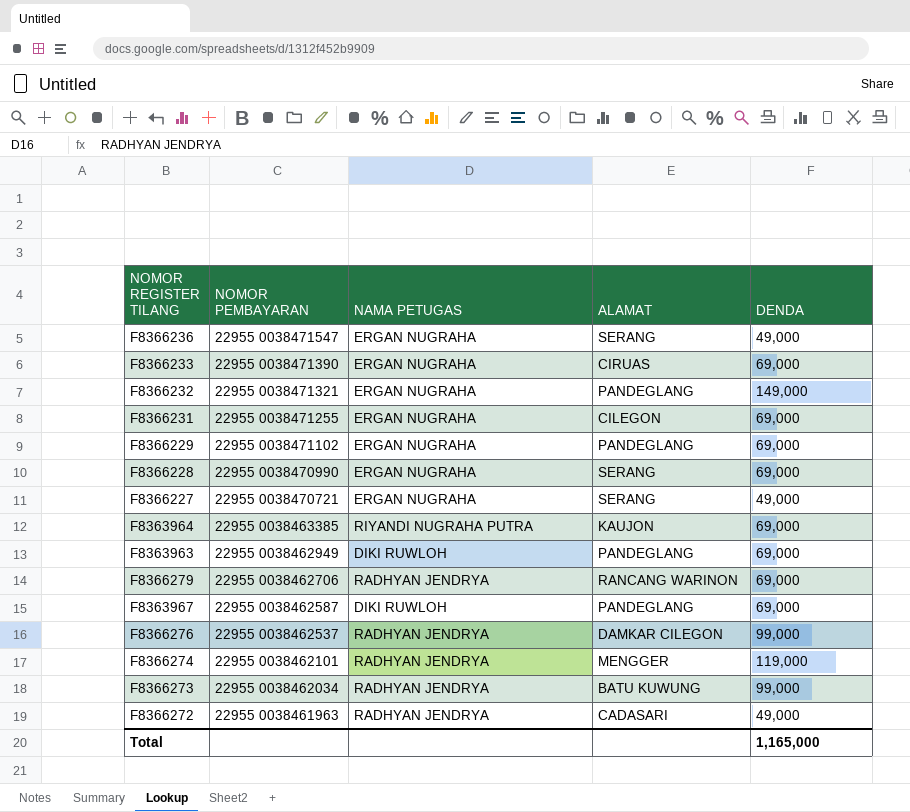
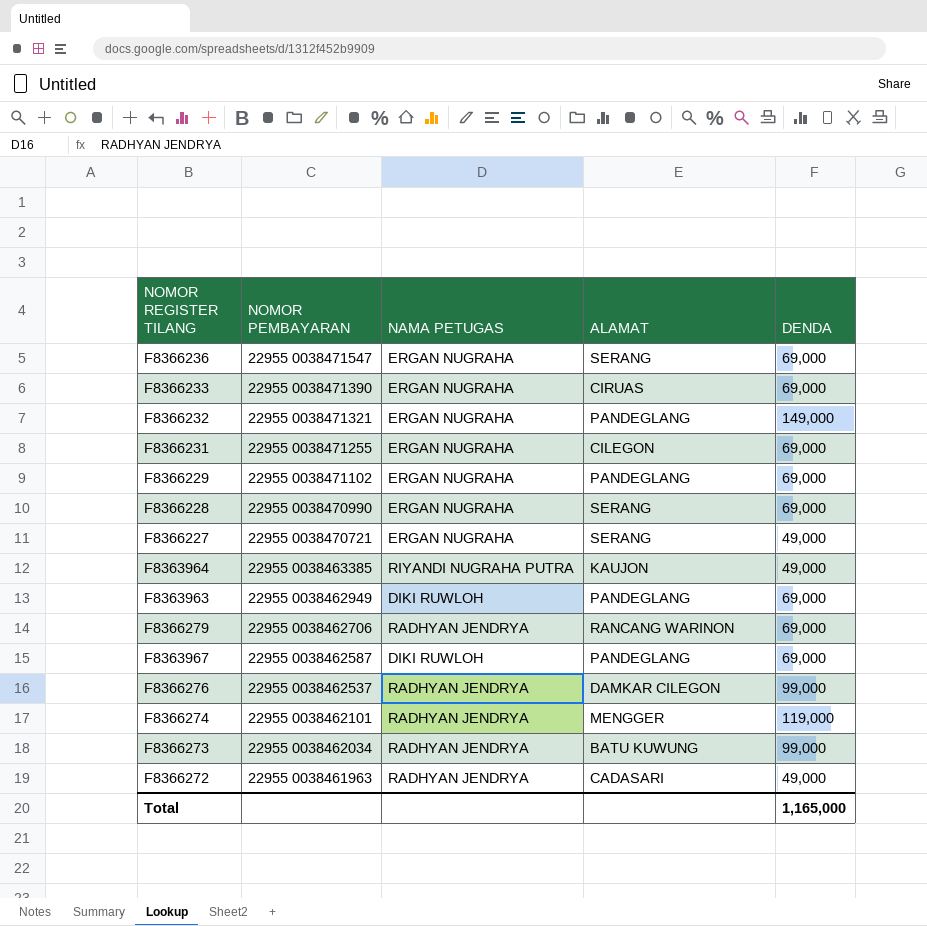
F8366236 | DENDA: 49,000 -> 69,000
F8363964 | DENDA: 69,000 -> 49,000

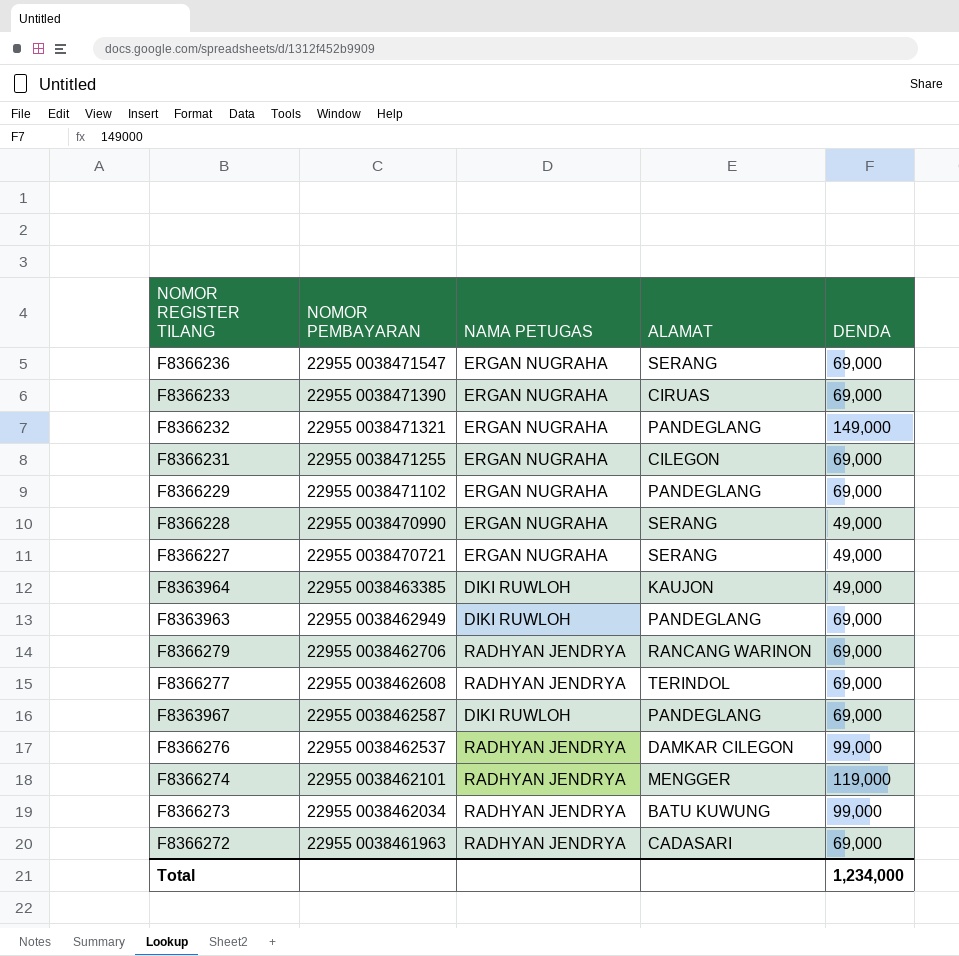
F8366228 | DENDA: 69,000 -> 49,000
F8363964 | NAMA PETUGAS: RIYANDI NUGRAHA PUTRA -> DIKI RUWLOH
row F8366277: none -> 22955 0038462608 | RADHYAN JENDRYA | TERINDOL | 69,000
F8366272 | DENDA: 49,000 -> 69,000
Total | DENDA: 1,165,000 -> 1,234,000

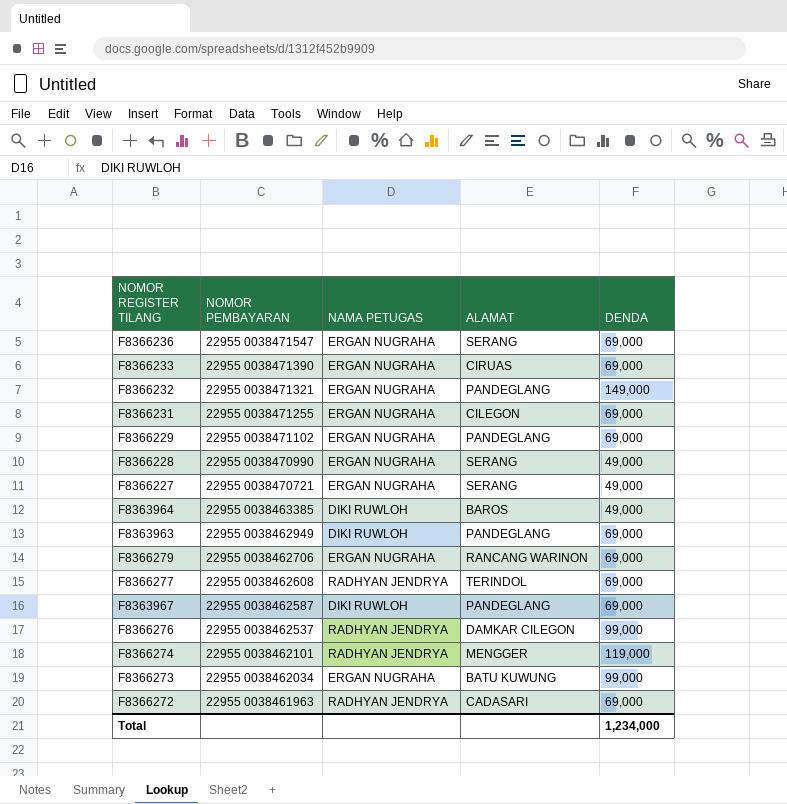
F8363964 | ALAMAT: KAUJON -> BAROS
F8366279 | NAMA PETUGAS: RADHYAN JENDRYA -> ERGAN NUGRAHA
F8366273 | NAMA PETUGAS: RADHYAN JENDRYA -> ERGAN NUGRAHA

